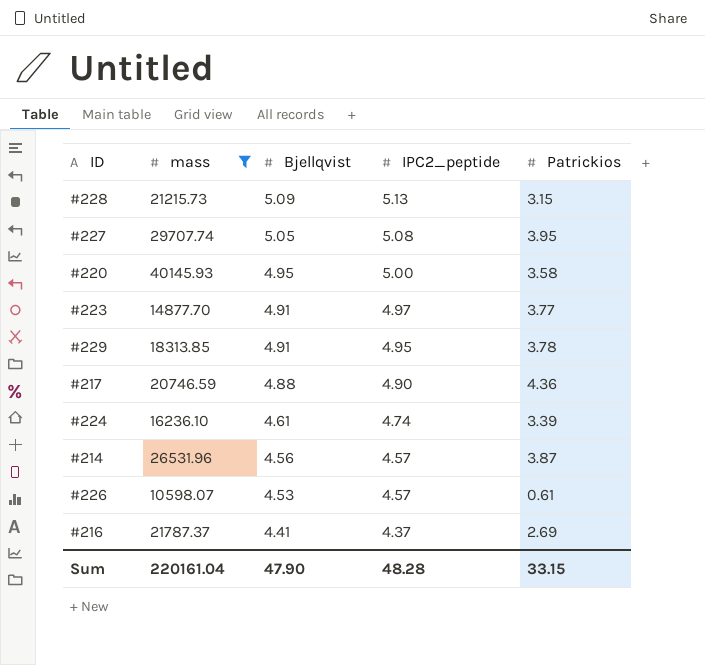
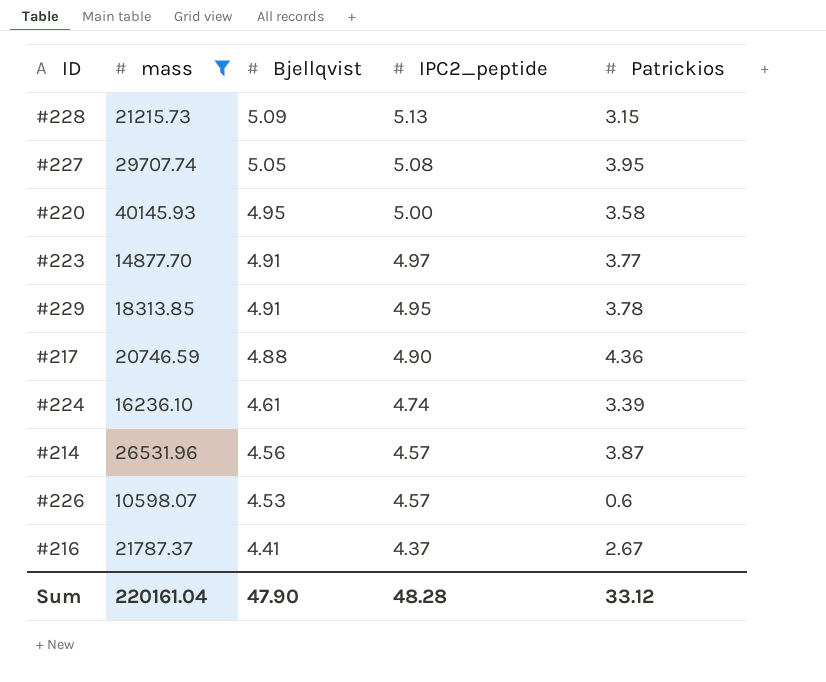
#226 | Patrickios: 0.61 -> 0.6
#216 | Patrickios: 2.69 -> 2.67
Sum | Patrickios: 33.15 -> 33.12

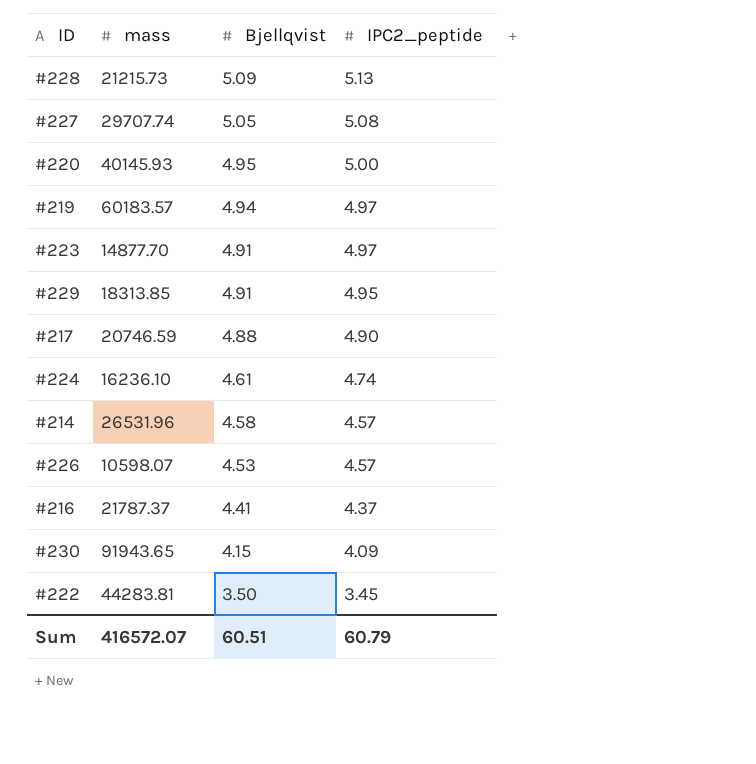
filter: mass <= 40145.93 -> none
column Patrickios | position: 5 -> none
#214 | Bjellqvist: 4.56 -> 4.58
Sum | mass: 220161.04 -> 416572.07
Sum | Bjellqvist: 47.90 -> 60.51
Sum | IPC2_peptide: 48.28 -> 60.79

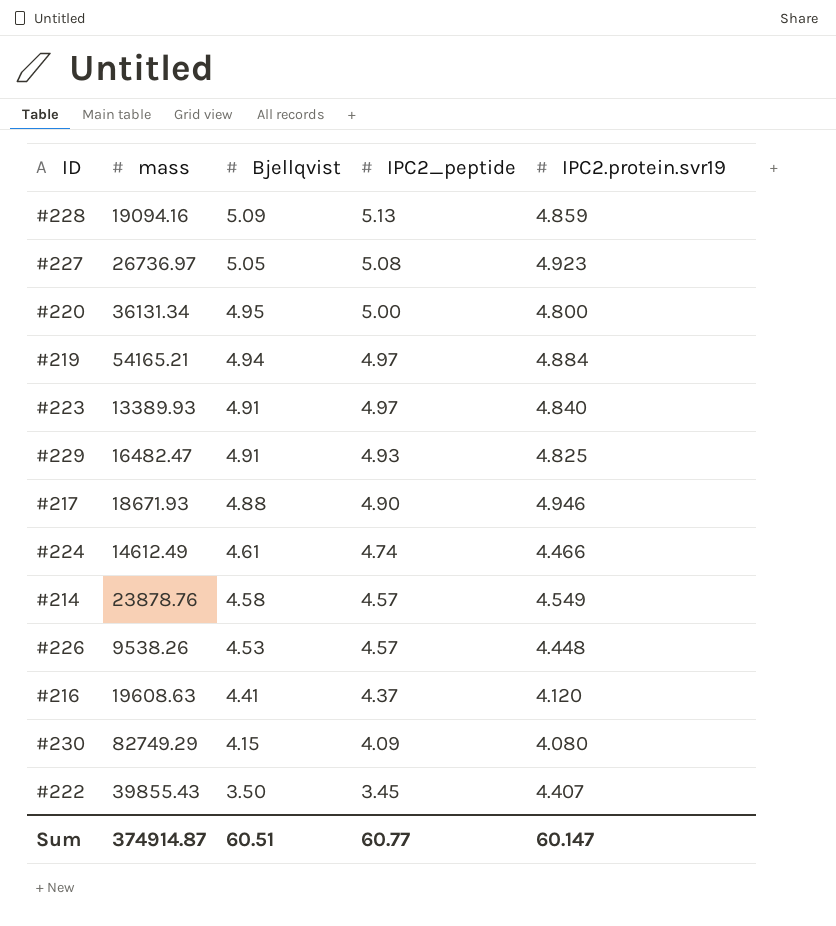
column IPC2.protein.svr19 | position: none -> 5
#228 | mass: 21215.73 -> 19094.16
#227 | mass: 29707.74 -> 26736.97
#220 | mass: 40145.93 -> 36131.34
#219 | mass: 60183.57 -> 54165.21
#223 | mass: 14877.70 -> 13389.93
#229 | mass: 18313.85 -> 16482.47
#229 | IPC2_peptide: 4.95 -> 4.93
#217 | mass: 20746.59 -> 18671.93
#224 | mass: 16236.10 -> 14612.49
#214 | mass: 26531.96 -> 23878.76
#226 | mass: 10598.07 -> 9538.26
#216 | mass: 21787.37 -> 19608.63
#230 | mass: 91943.65 -> 82749.29
#222 | mass: 44283.81 -> 39855.43
Sum | mass: 416572.07 -> 374914.87
Sum | IPC2_peptide: 60.79 -> 60.77

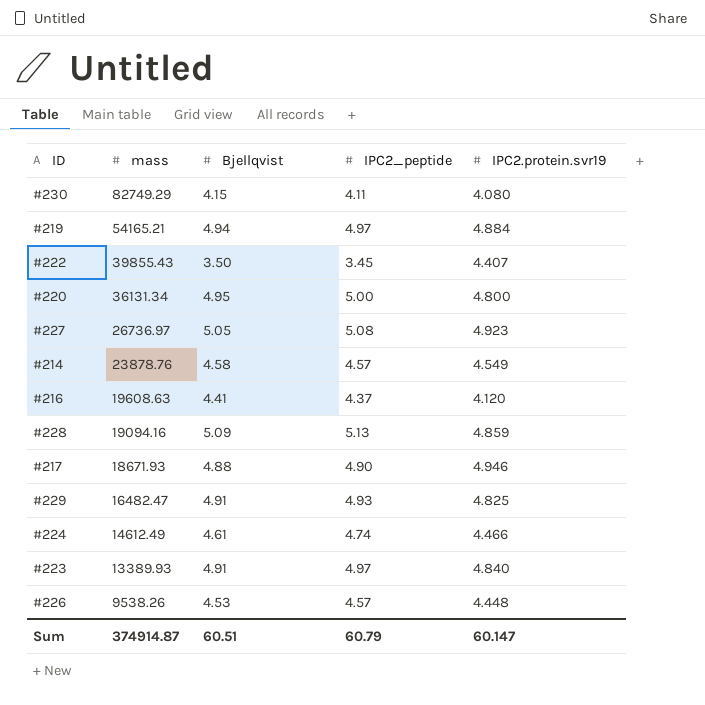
row order: Bjellqvist descending -> mass descending
#230 | IPC2_peptide: 4.09 -> 4.11
Sum | IPC2_peptide: 60.77 -> 60.79

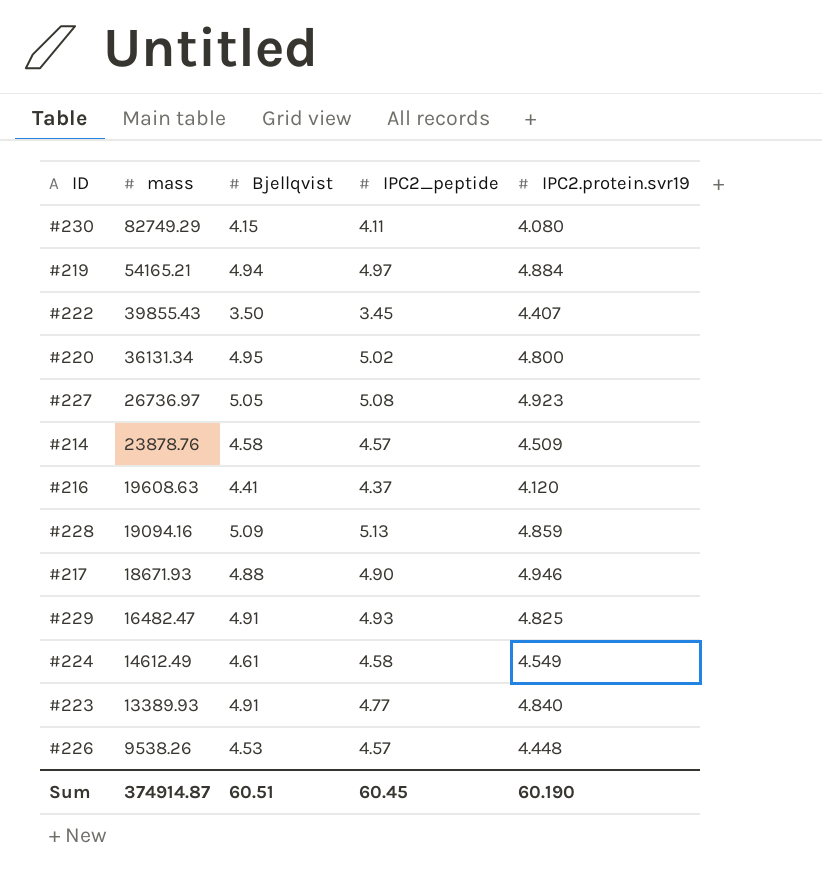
#220 | IPC2_peptide: 5.00 -> 5.02
#214 | IPC2.protein.svr19: 4.549 -> 4.509
#224 | IPC2_peptide: 4.74 -> 4.58
#224 | IPC2.protein.svr19: 4.466 -> 4.549
#223 | IPC2_peptide: 4.97 -> 4.77
Sum | IPC2_peptide: 60.79 -> 60.45
Sum | IPC2.protein.svr19: 60.147 -> 60.190

